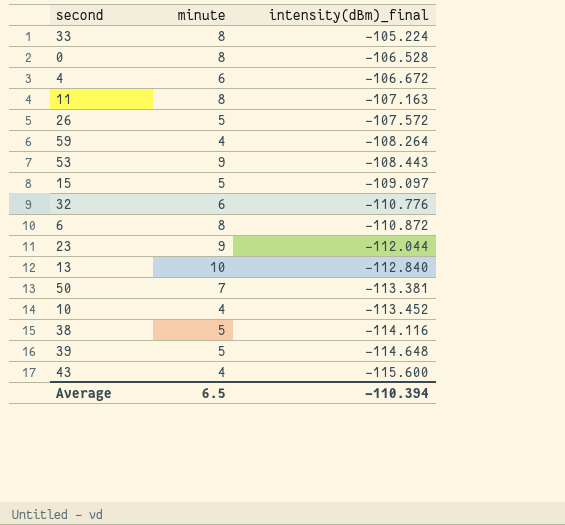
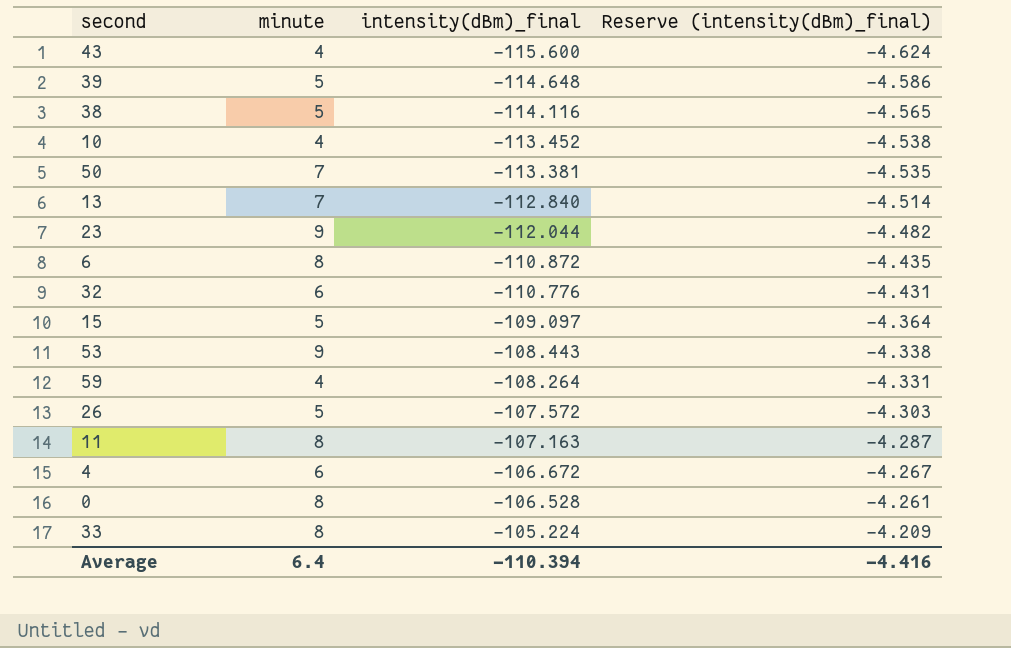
row order: intensity(dBm)_final descending -> intensity(dBm)_final ascending
column Reserve (intensity(dBm)_final) | formula: none -> [intensity(dBm)_final] * 0.04
13 | minute: 10 -> 7
Average | minute: 6.5 -> 6.4

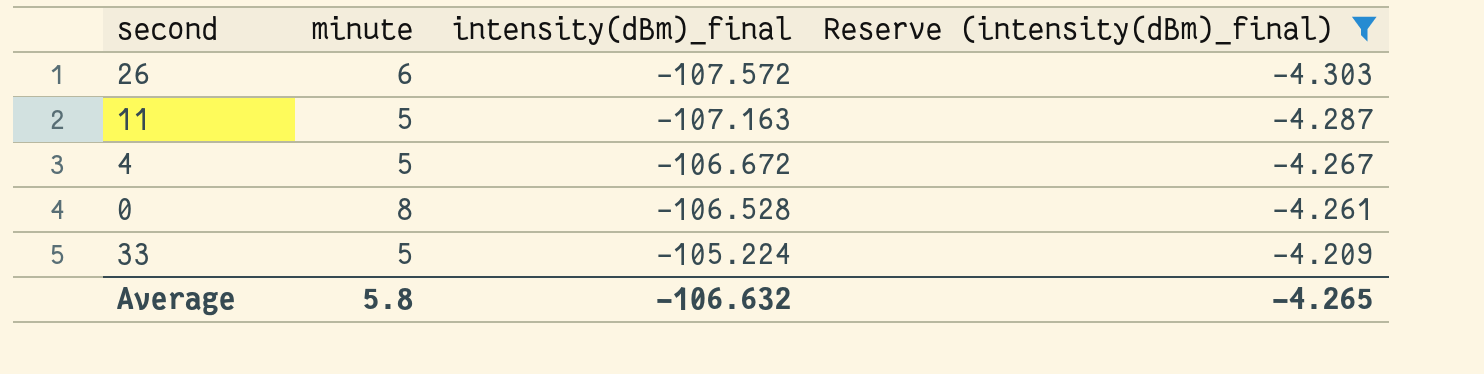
filter: none -> Reserve (intensity(dBm)_final) >= -4.303
26 | minute: 5 -> 6
11 | minute: 8 -> 5
4 | minute: 6 -> 5
33 | minute: 8 -> 5
Average | minute: 6.4 -> 5.8
Average | intensity(dBm)_final: -110.394 -> -106.632
Average | Reserve (intensity(dBm)_final): -4.416 -> -4.265

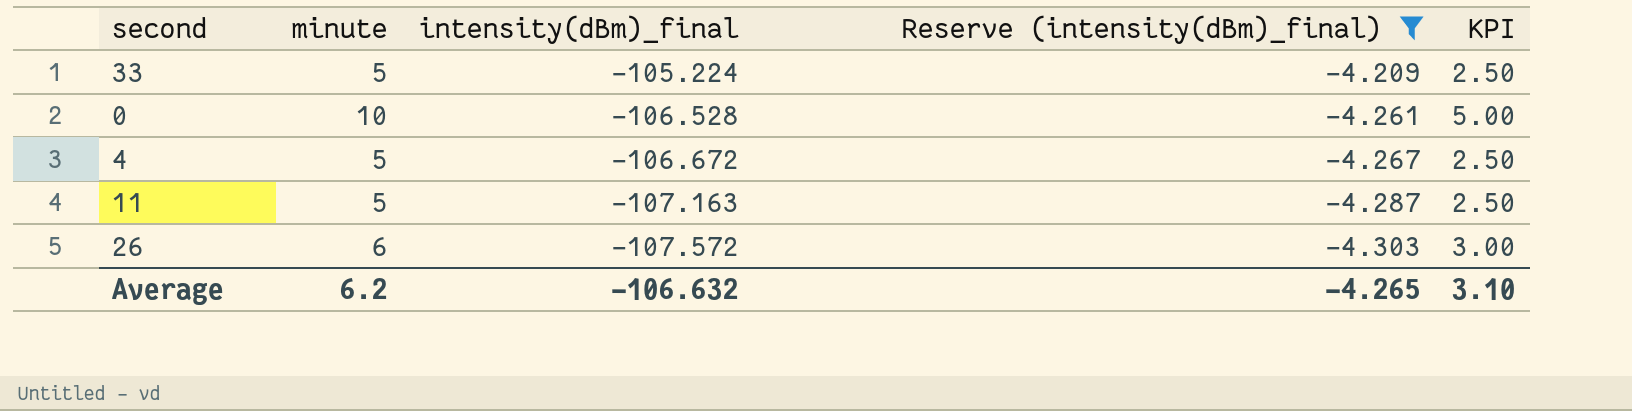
row order: intensity(dBm)_final ascending -> intensity(dBm)_final descending
column KPI | formula: none -> [minute] * 0.5
0 | minute: 8 -> 10
Average | minute: 5.8 -> 6.2

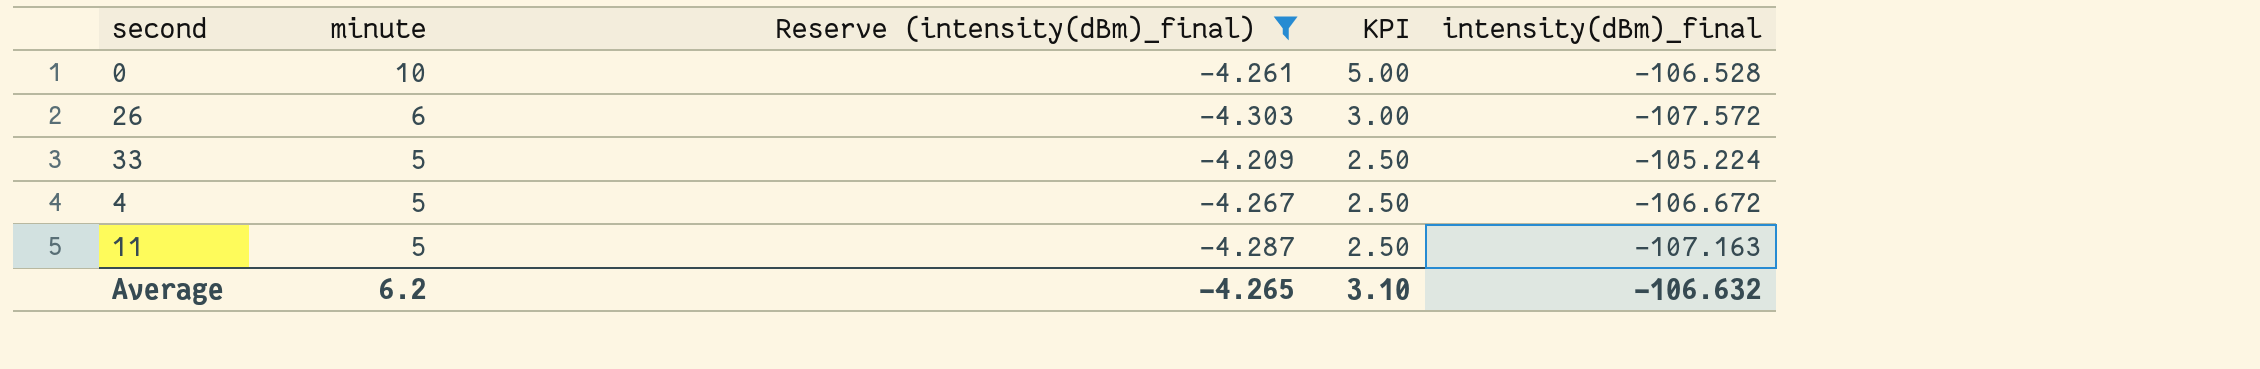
row order: intensity(dBm)_final descending -> minute descending
column intensity(dBm)_final | position: 3 -> 5

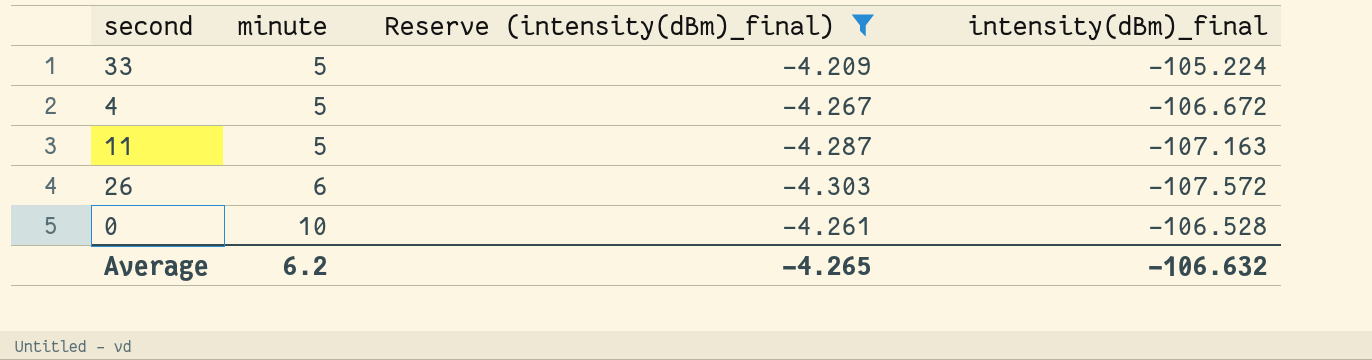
row order: minute descending -> minute ascending
column KPI | formula: [minute] * 0.5 -> none

